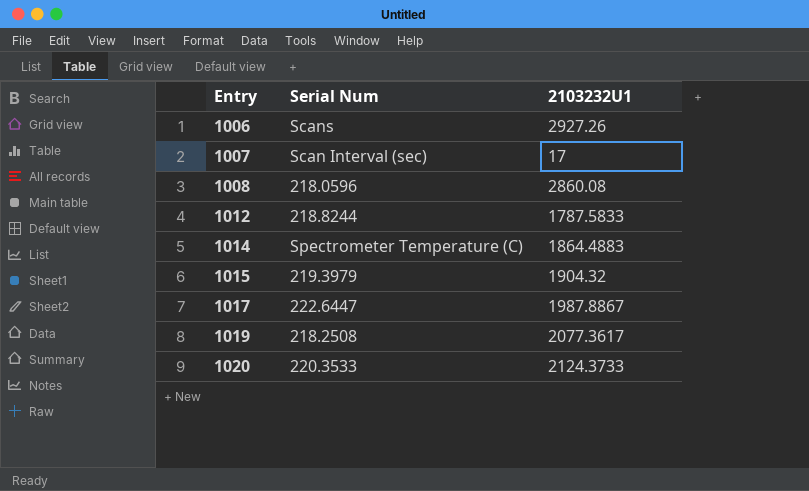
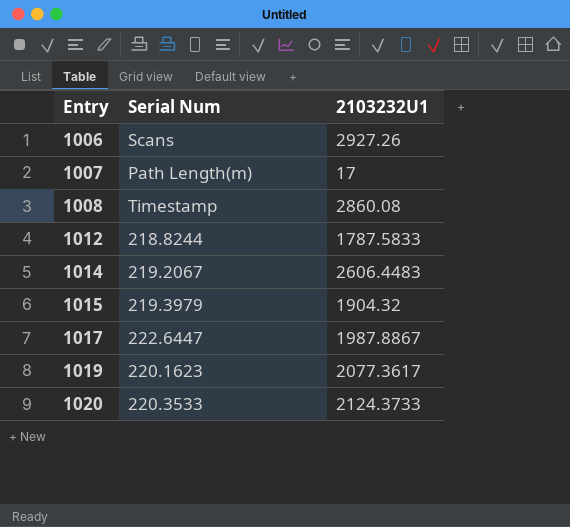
1007 | Serial Num: Scan Interval (sec) -> Path Length(m)
1008 | Serial Num: 218.0596 -> Timestamp
1014 | Serial Num: Spectrometer Temperature (C) -> 219.2067
1014 | 2103232U1: 1864.4883 -> 2606.4483
1019 | Serial Num: 218.2508 -> 220.1623

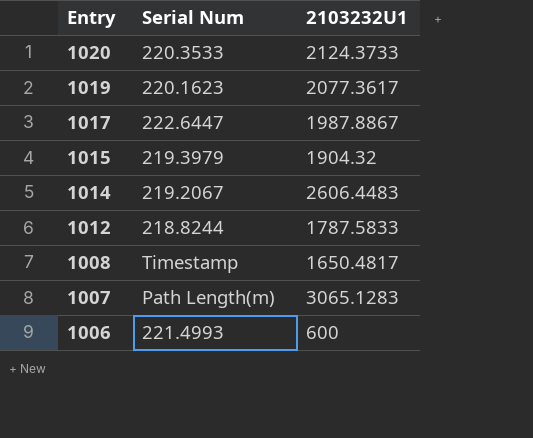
row order: Entry ascending -> Entry descending
1008 | 2103232U1: 2860.08 -> 1650.4817
1007 | 2103232U1: 17 -> 3065.1283
1006 | Serial Num: Scans -> 221.4993
1006 | 2103232U1: 2927.26 -> 600

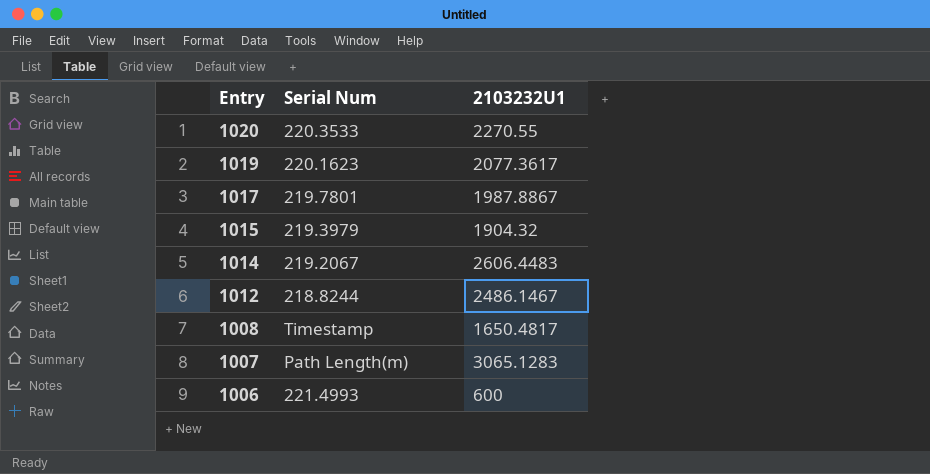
1020 | 2103232U1: 2124.3733 -> 2270.55
1017 | Serial Num: 222.6447 -> 219.7801
1012 | 2103232U1: 1787.5833 -> 2486.1467

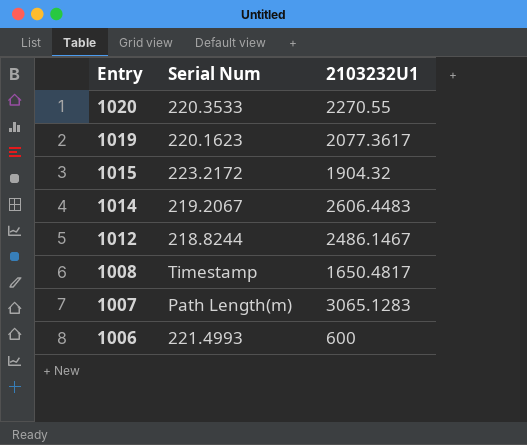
row 1017: 219.7801 | 1987.8867 -> none
1015 | Serial Num: 219.3979 -> 223.2172

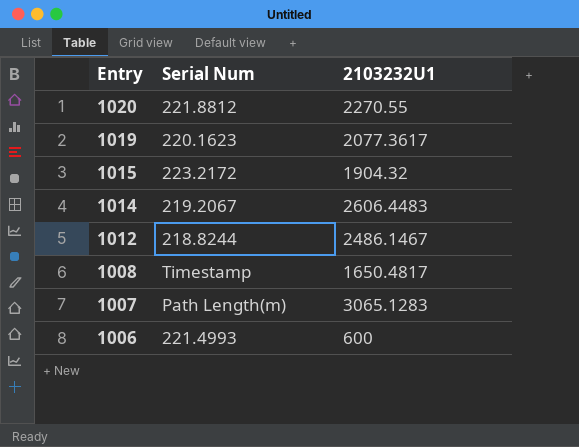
1020 | Serial Num: 220.3533 -> 221.8812

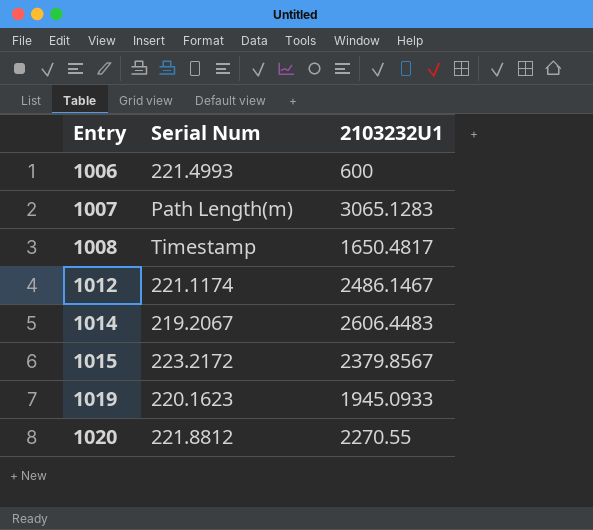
row order: Entry descending -> Entry ascending
1012 | Serial Num: 218.8244 -> 221.1174
1015 | 2103232U1: 1904.32 -> 2379.8567
1019 | 2103232U1: 2077.3617 -> 1945.0933

